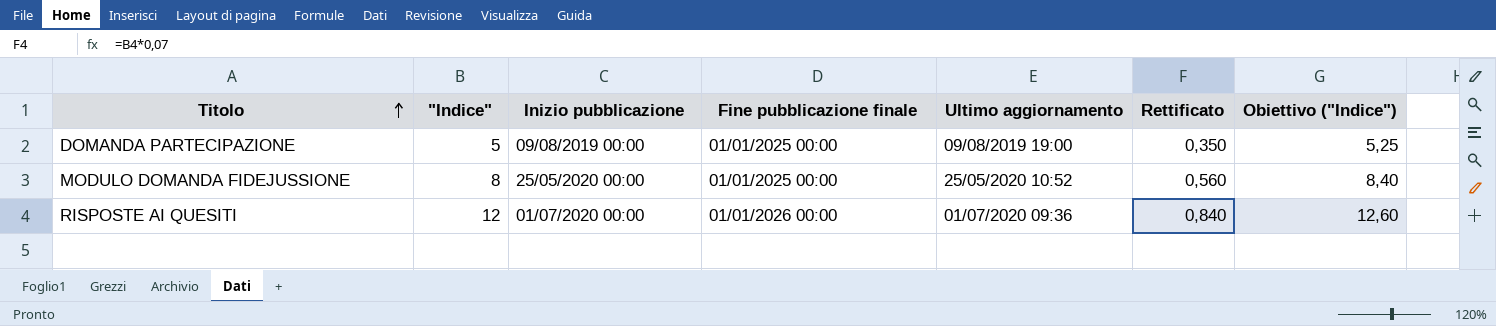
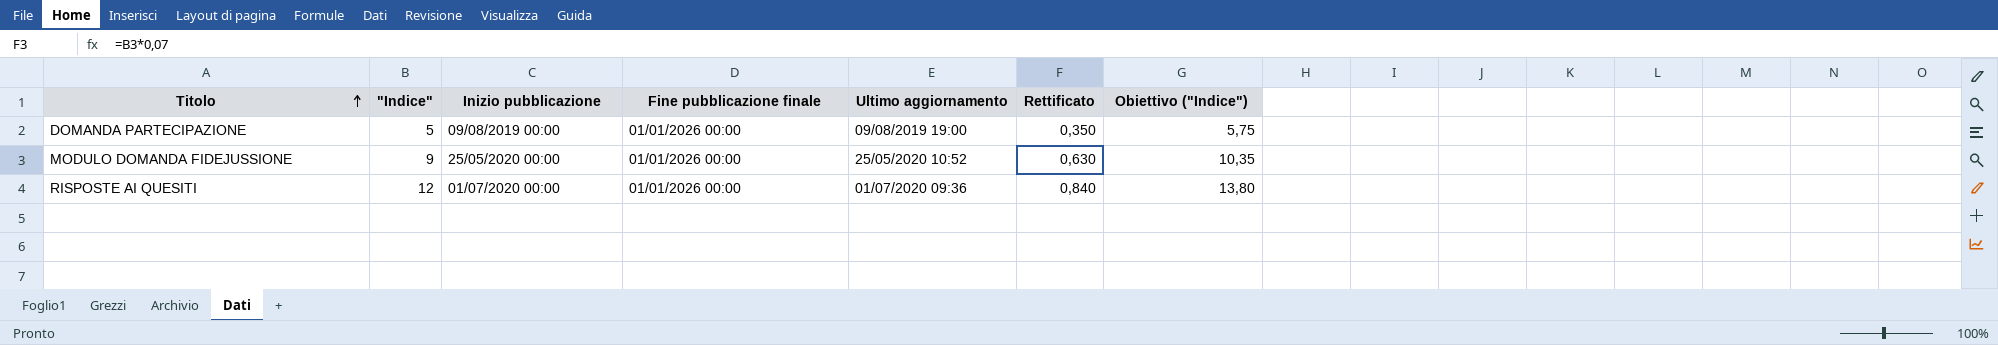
column Obiettivo ("Indice") | formula: ["Indice"] * 1,05 -> ["Indice"] * 1,15
DOMANDA PARTECIPAZIONE | Fine pubblicazione finale: 01/01/2025 00:00 -> 01/01/2026 00:00
MODULO DOMANDA FIDEJUSSIONE | "Indice": 8 -> 9
MODULO DOMANDA FIDEJUSSIONE | Fine pubblicazione finale: 01/01/2025 00:00 -> 01/01/2026 00:00
MODULO DOMANDA FIDEJUSSIONE | Rettificato: 0,560 -> 0,630

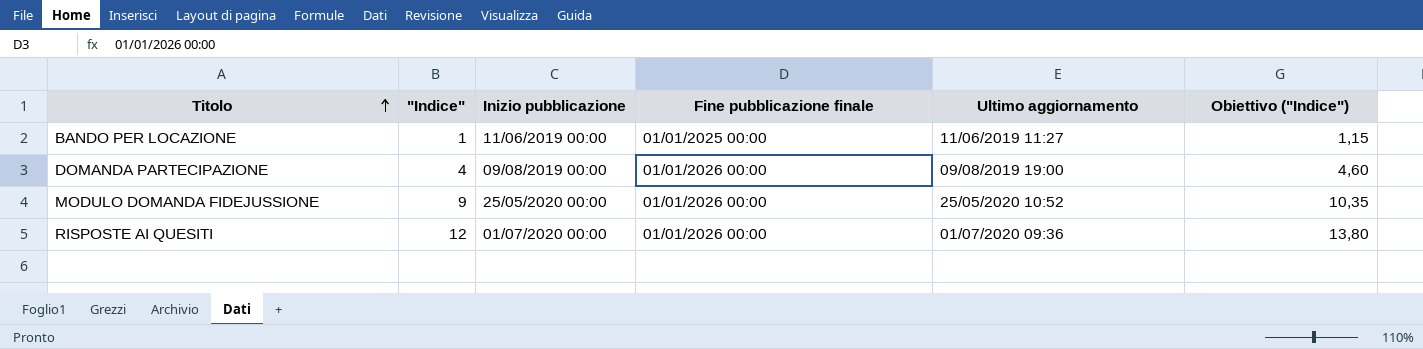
column Rettificato | formula: ["Indice"] * 0,07 -> none
row BANDO PER LOCAZIONE: none -> 1 | 11/06/2019 00:00 | 01/01/2025 00:00 | 11/06/2019 11:27 | 1,15
DOMANDA PARTECIPAZIONE | "Indice": 5 -> 4
DOMANDA PARTECIPAZIONE | Obiettivo ("Indice"): 5,75 -> 4,60

